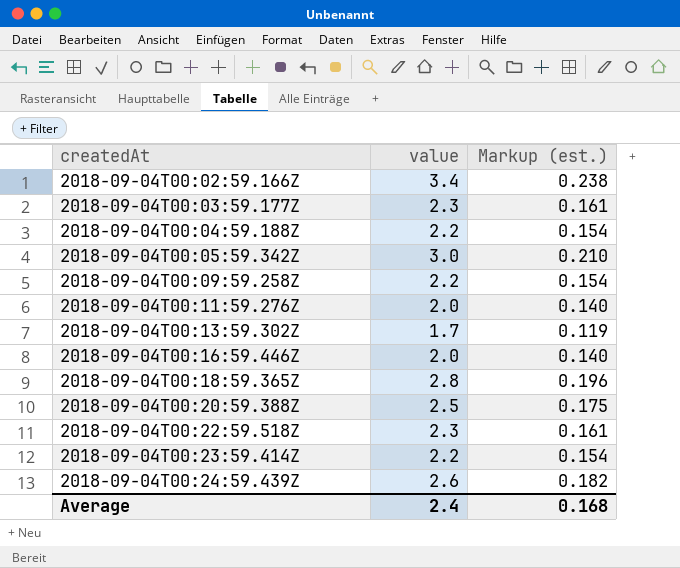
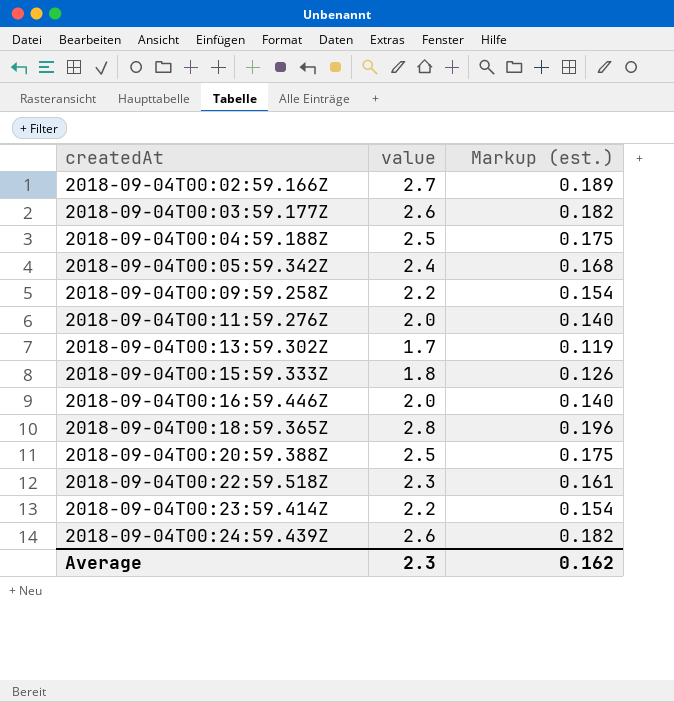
2018-09-04T00:02:59.166Z | value: 3.4 -> 2.7
2018-09-04T00:02:59.166Z | Markup (est.): 0.238 -> 0.189
2018-09-04T00:03:59.177Z | value: 2.3 -> 2.6
2018-09-04T00:03:59.177Z | Markup (est.): 0.161 -> 0.182
2018-09-04T00:04:59.188Z | value: 2.2 -> 2.5
2018-09-04T00:04:59.188Z | Markup (est.): 0.154 -> 0.175
2018-09-04T00:05:59.342Z | value: 3.0 -> 2.4
2018-09-04T00:05:59.342Z | Markup (est.): 0.210 -> 0.168
row 2018-09-04T00:15:59.333Z: none -> 1.8 | 0.126
Average | value: 2.4 -> 2.3
Average | Markup (est.): 0.168 -> 0.162

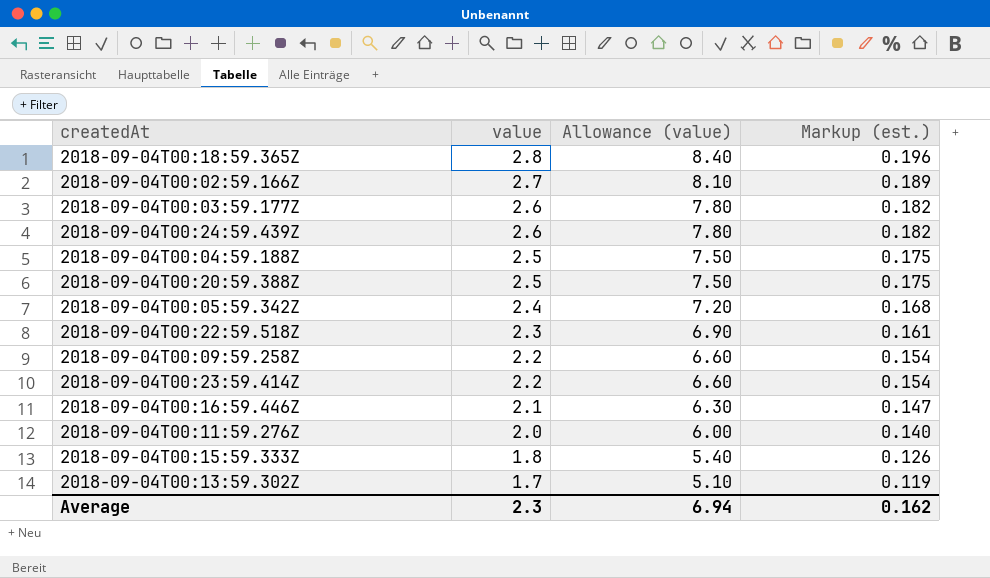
row order: createdAt ascending -> value descending
column Allowance (value) | formula: none -> [value] * 3
2018-09-04T00:16:59.446Z | value: 2.0 -> 2.1
2018-09-04T00:16:59.446Z | Markup (est.): 0.140 -> 0.147

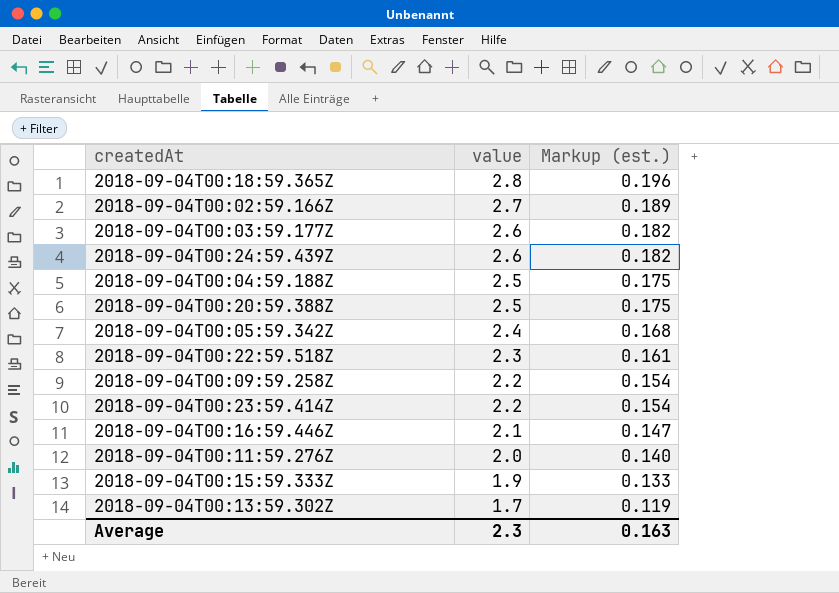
column Allowance (value) | formula: [value] * 3 -> none
2018-09-04T00:15:59.333Z | value: 1.8 -> 1.9
2018-09-04T00:15:59.333Z | Markup (est.): 0.126 -> 0.133
Average | Markup (est.): 0.162 -> 0.163

